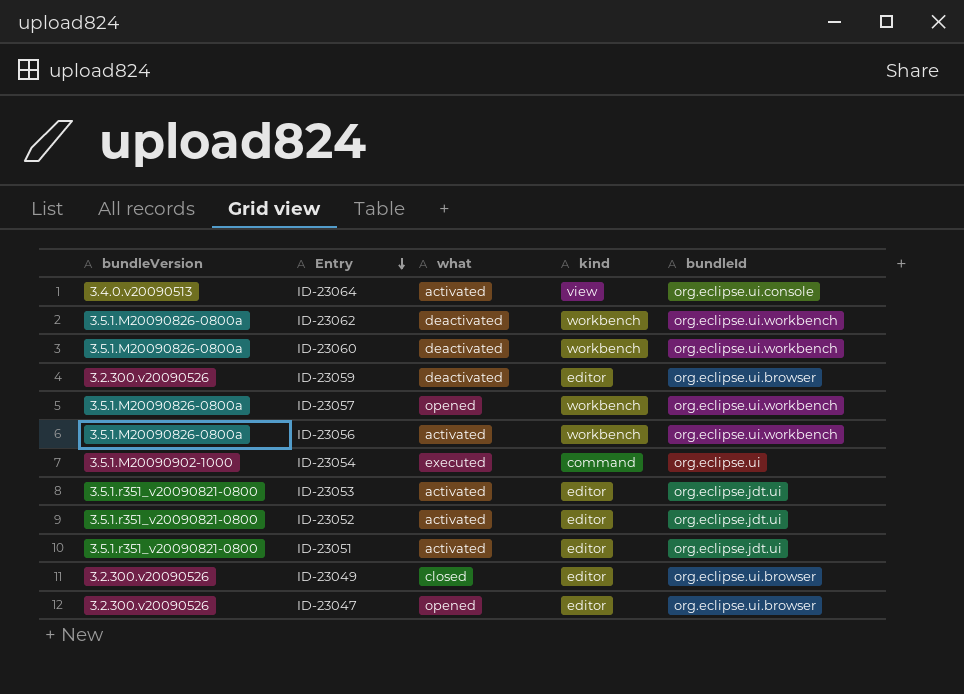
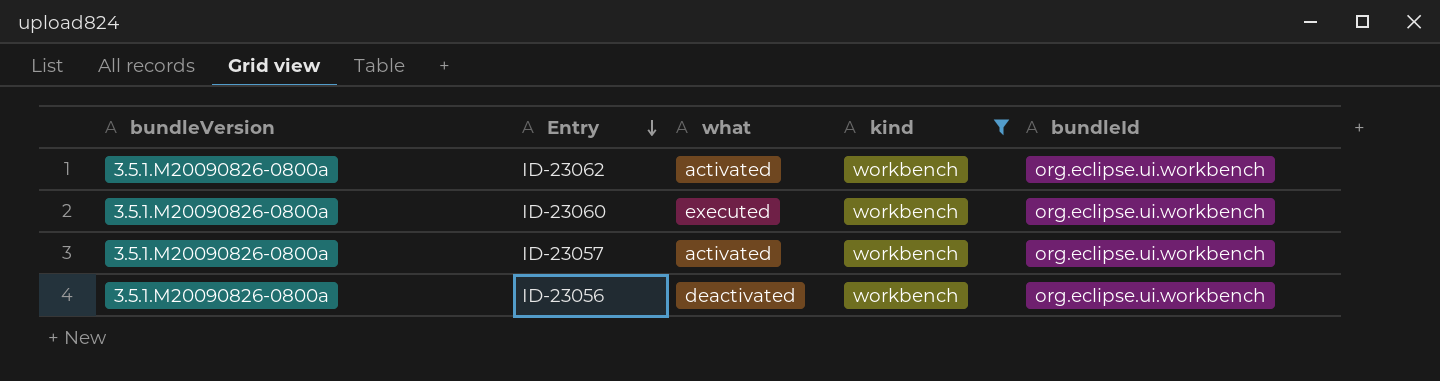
filter: none -> kind = workbench
ID-23062 | what: deactivated -> activated
ID-23060 | what: deactivated -> executed
ID-23057 | what: opened -> activated
ID-23056 | what: activated -> deactivated

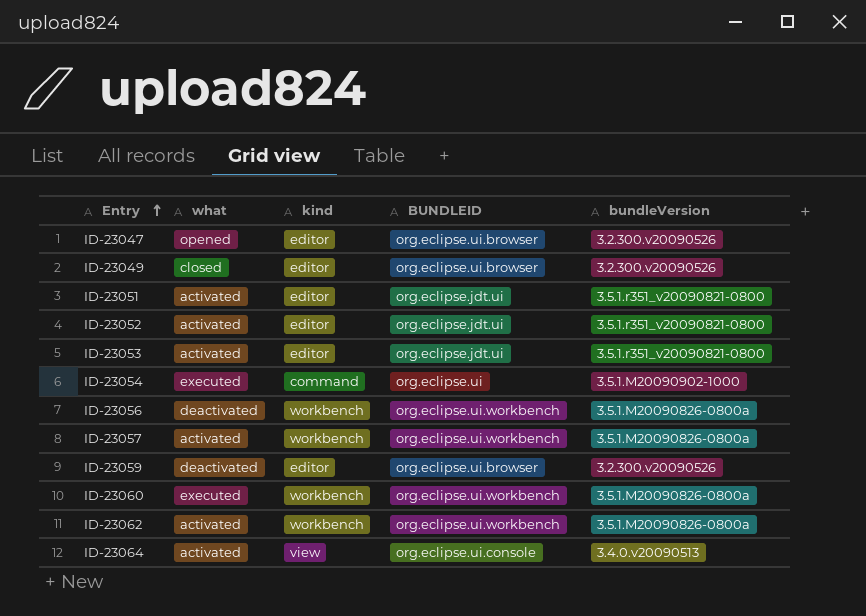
filter: kind = workbench -> none
row order: Entry descending -> Entry ascending
column name: bundleId -> BUNDLEID
column bundleVersion | position: 1 -> 5

